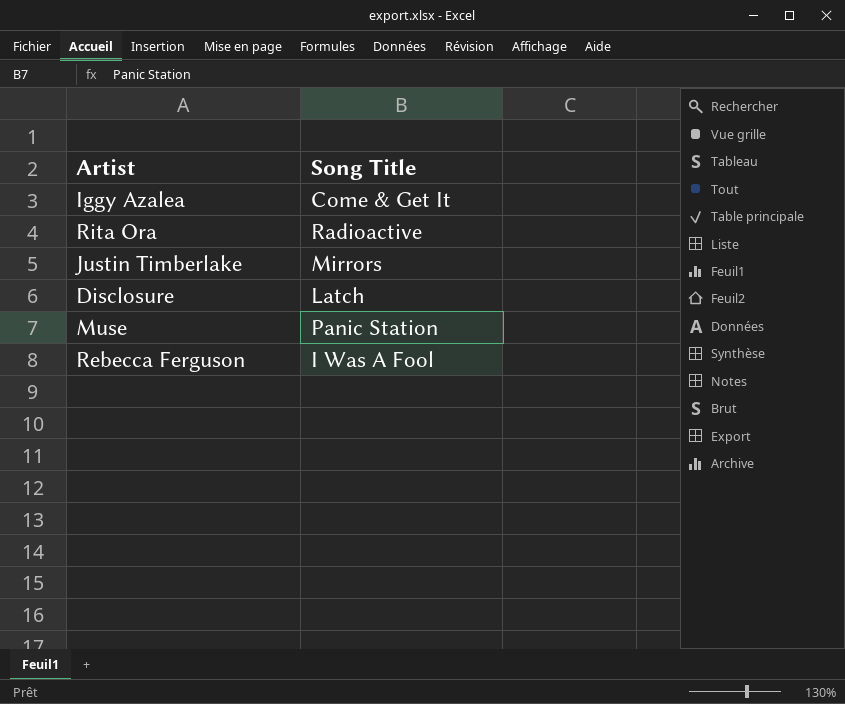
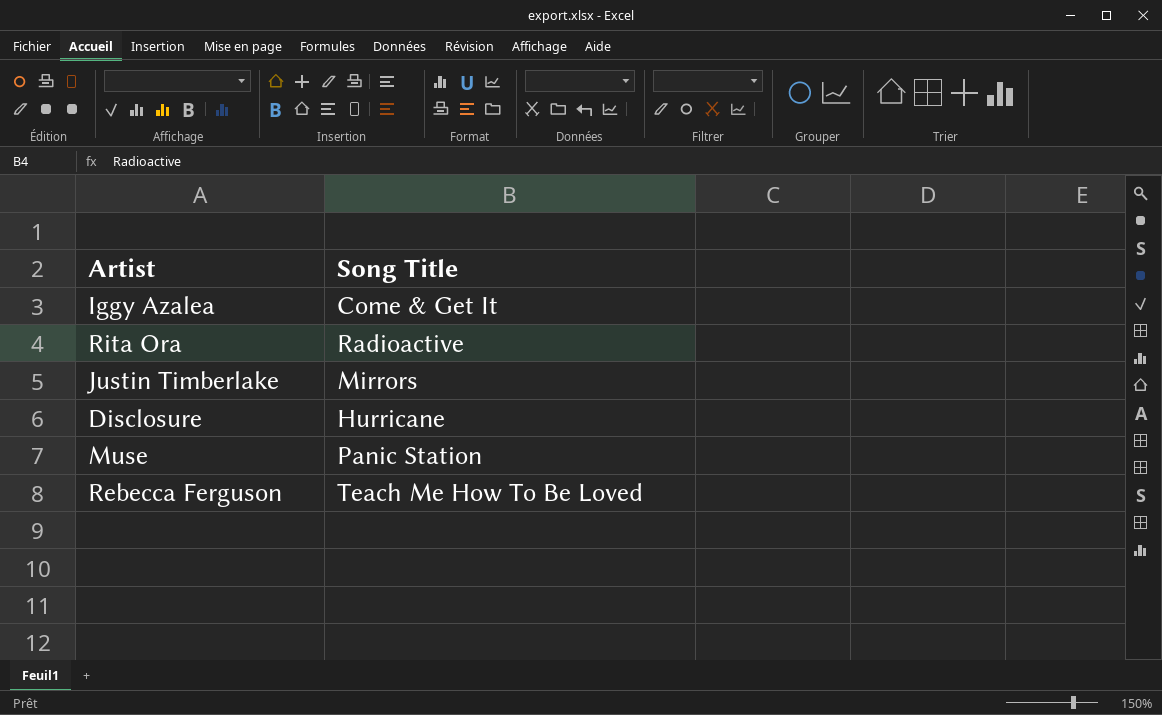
Disclosure | Song Title: Latch -> Hurricane
Rebecca Ferguson | Song Title: I Was A Fool -> Teach Me How To Be Loved

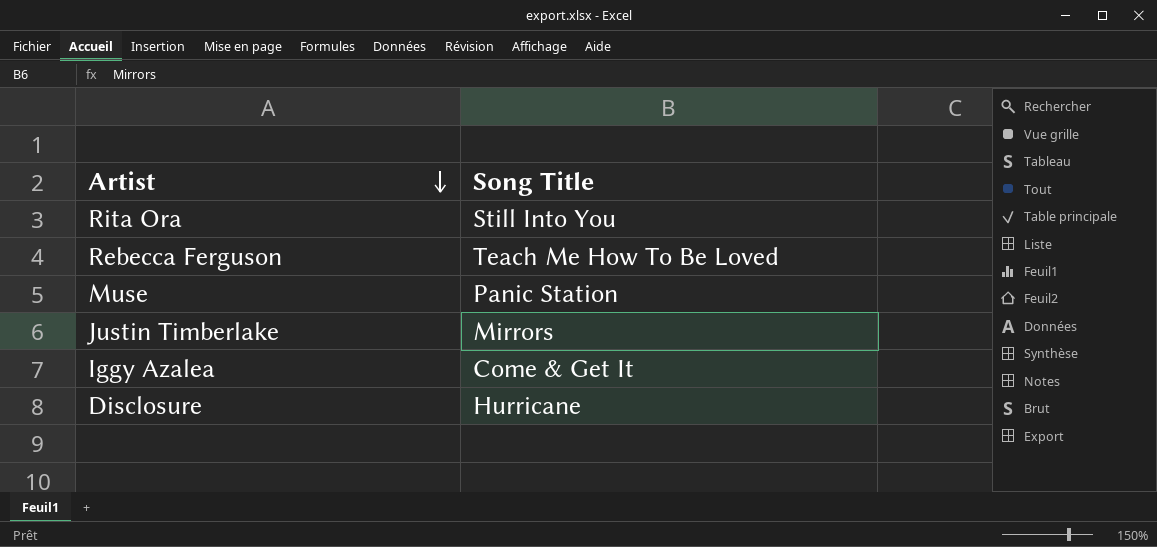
row order: none -> Artist descending
Rita Ora | Song Title: Radioactive -> Still Into You

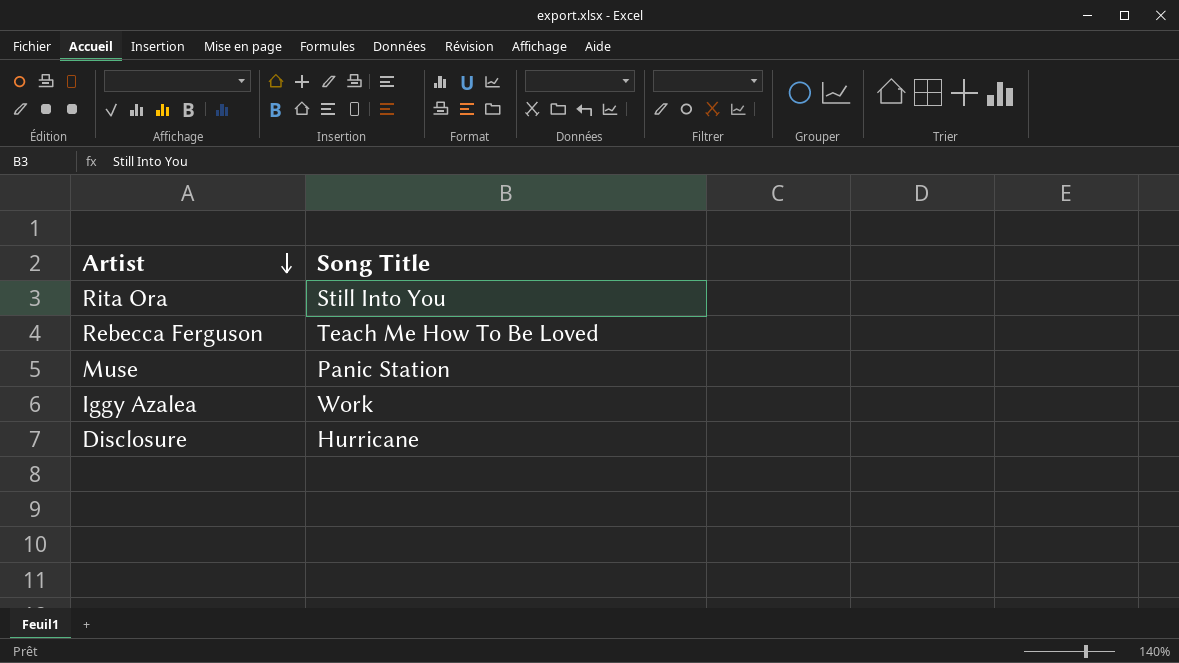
row Justin Timberlake: Mirrors -> none
Iggy Azalea | Song Title: Come & Get It -> Work

